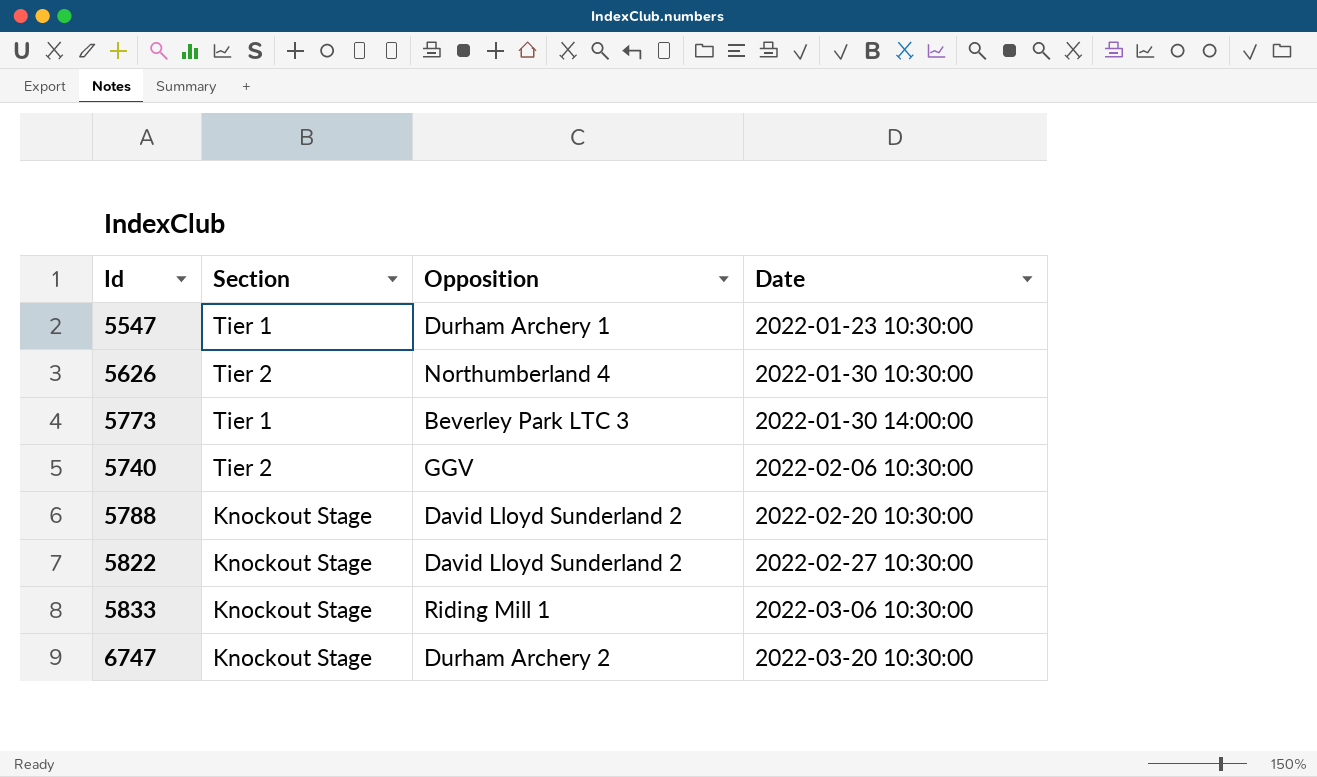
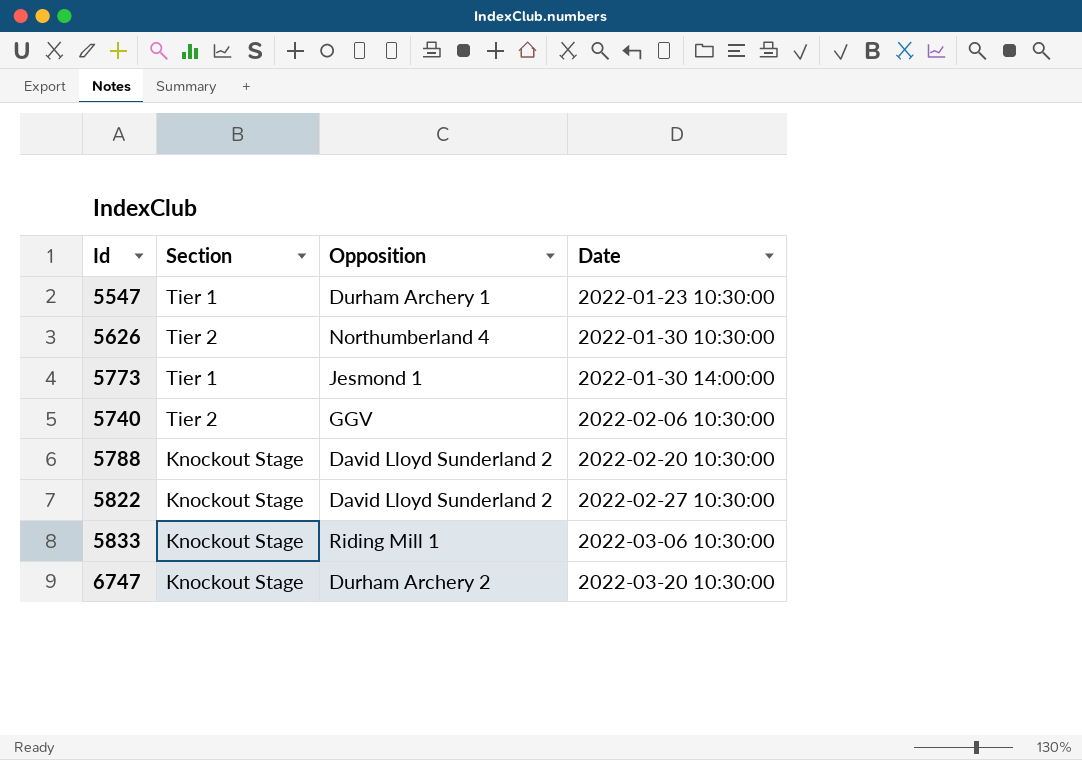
5773 | Opposition: Beverley Park LTC 3 -> Jesmond 1

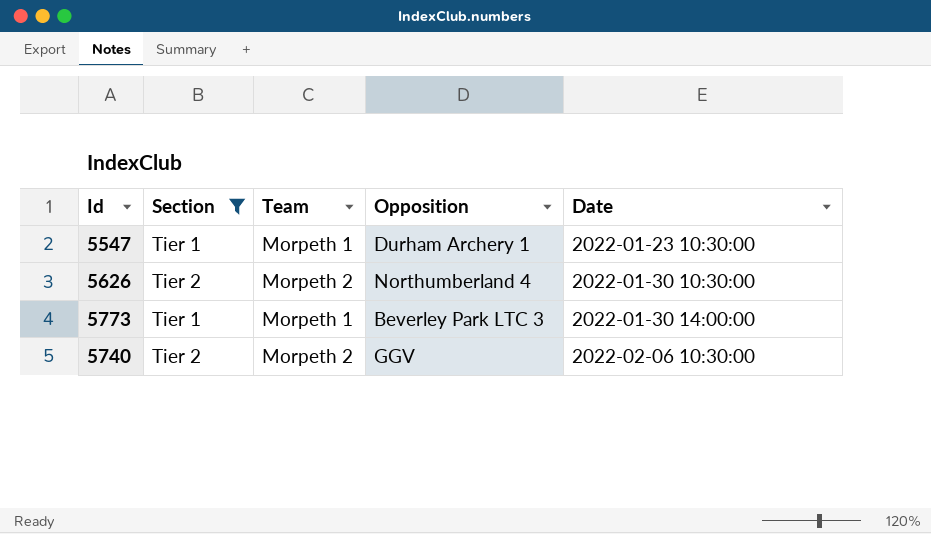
filter: none -> Section != Knockout Stage
column Team | position: none -> 3
5773 | Opposition: Jesmond 1 -> Beverley Park LTC 3

